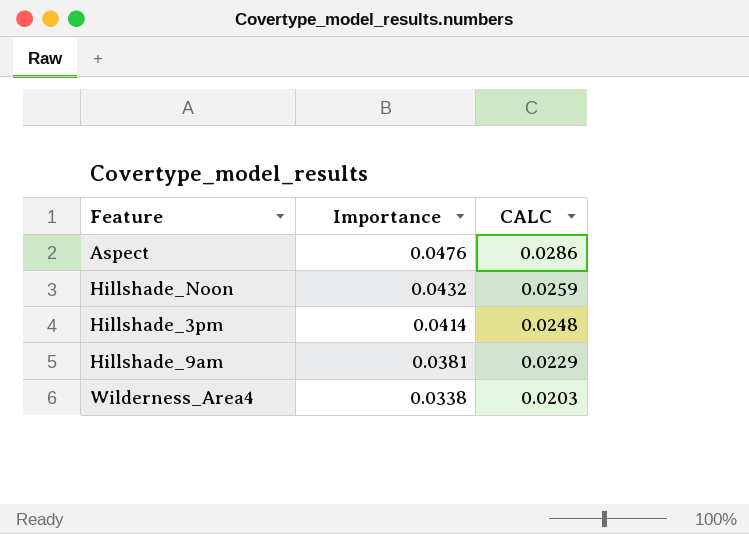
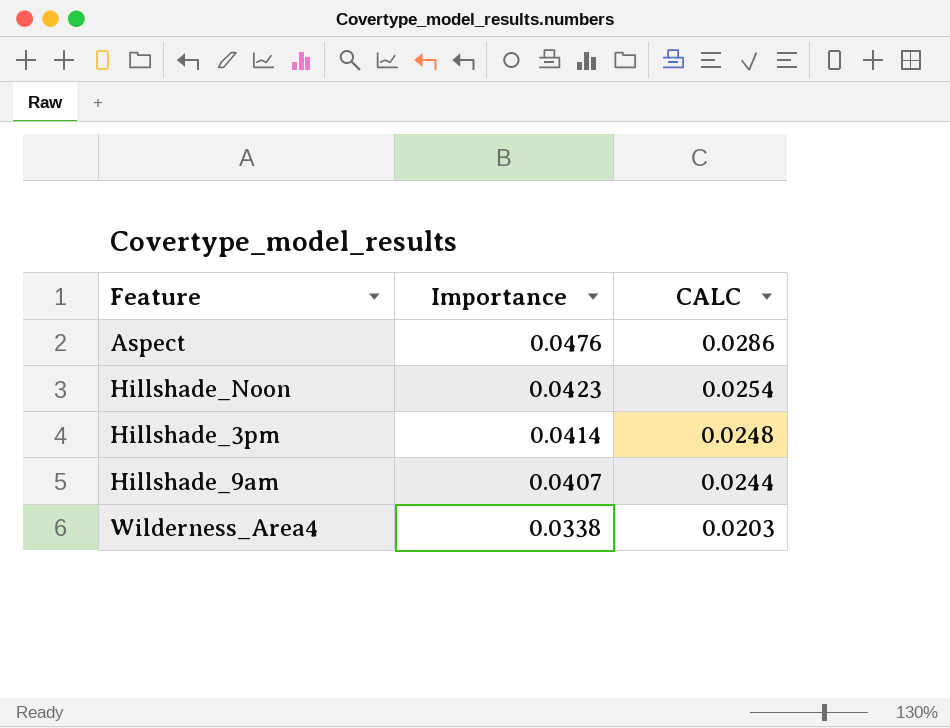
Hillshade_Noon | Importance: 0.0432 -> 0.0423
Hillshade_Noon | CALC: 0.0259 -> 0.0254
Hillshade_9am | Importance: 0.0381 -> 0.0407
Hillshade_9am | CALC: 0.0229 -> 0.0244

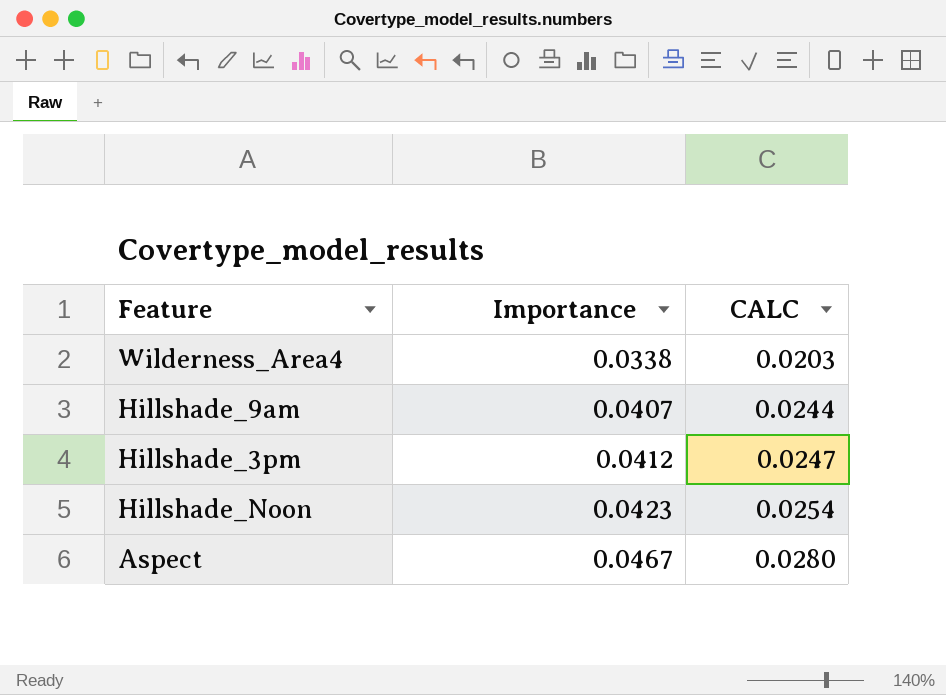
row order: Importance descending -> Importance ascending
Hillshade_3pm | Importance: 0.0414 -> 0.0412
Hillshade_3pm | CALC: 0.0248 -> 0.0247
Aspect | Importance: 0.0476 -> 0.0467
Aspect | CALC: 0.0286 -> 0.0280

